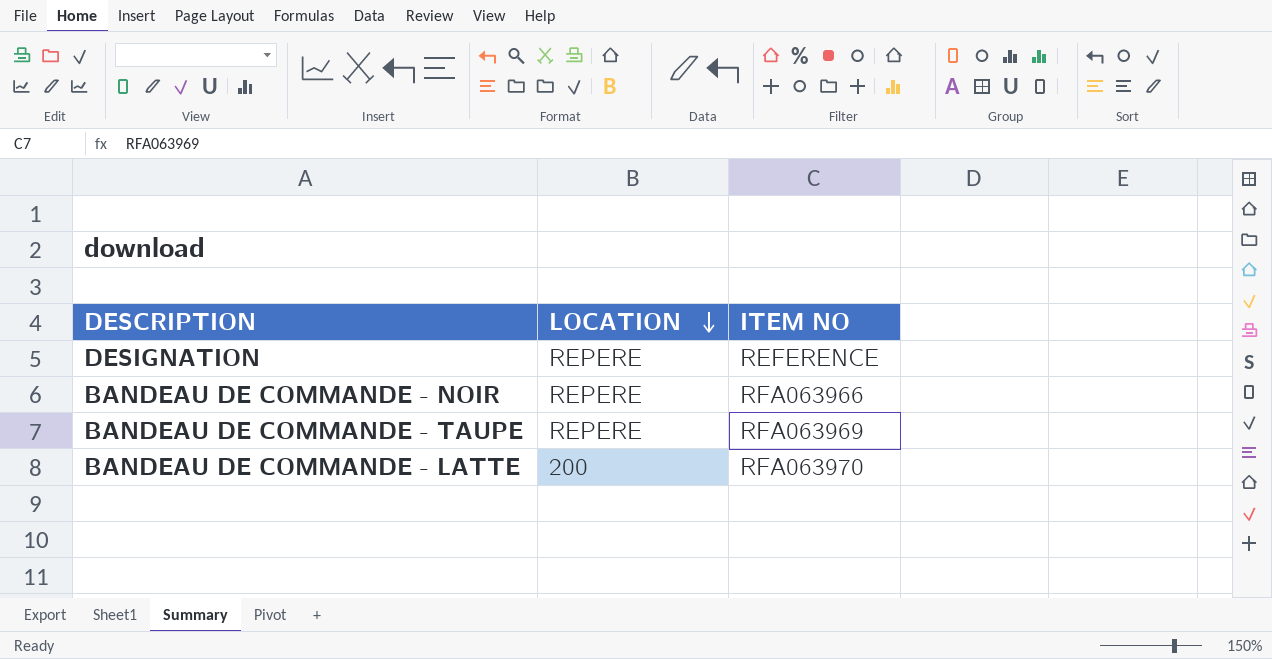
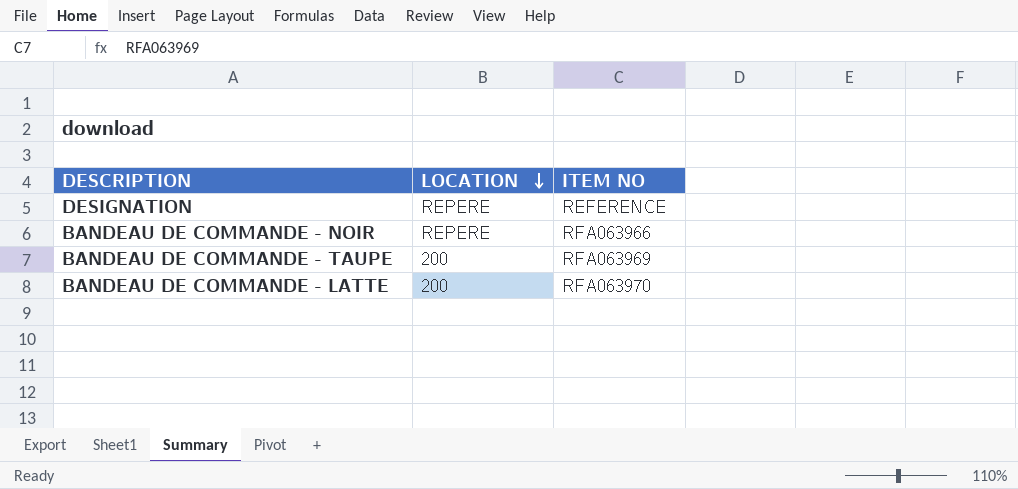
BANDEAU DE COMMANDE - TAUPE | LOCATION: REPERE -> 200

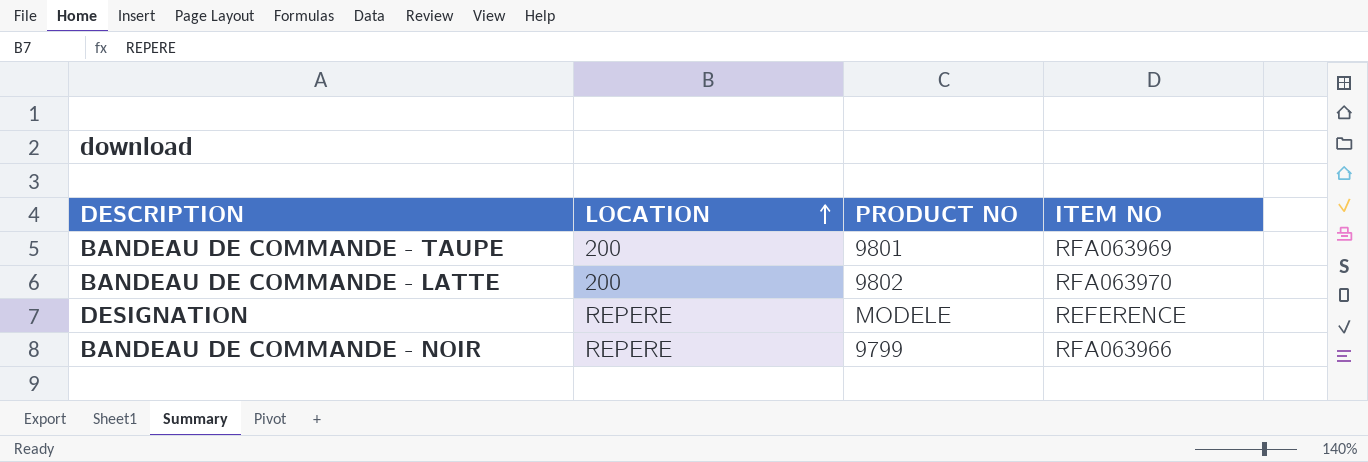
row order: LOCATION descending -> LOCATION ascending
column PRODUCT NO | position: none -> 3

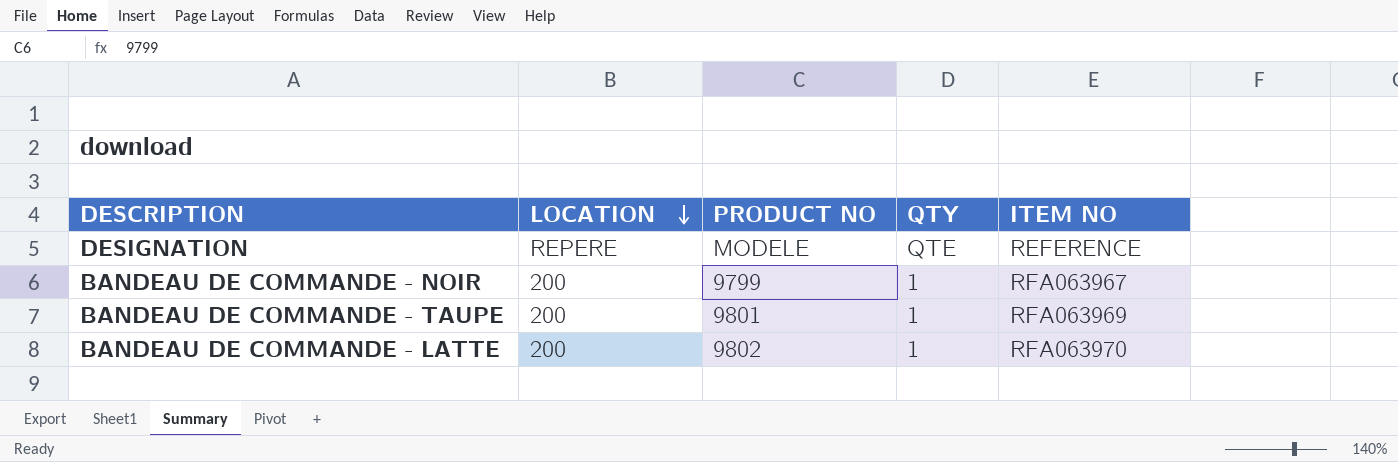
row order: LOCATION ascending -> LOCATION descending
column QTY | position: none -> 4
BANDEAU DE COMMANDE - NOIR | LOCATION: REPERE -> 200
BANDEAU DE COMMANDE - NOIR | ITEM NO: RFA063966 -> RFA063967

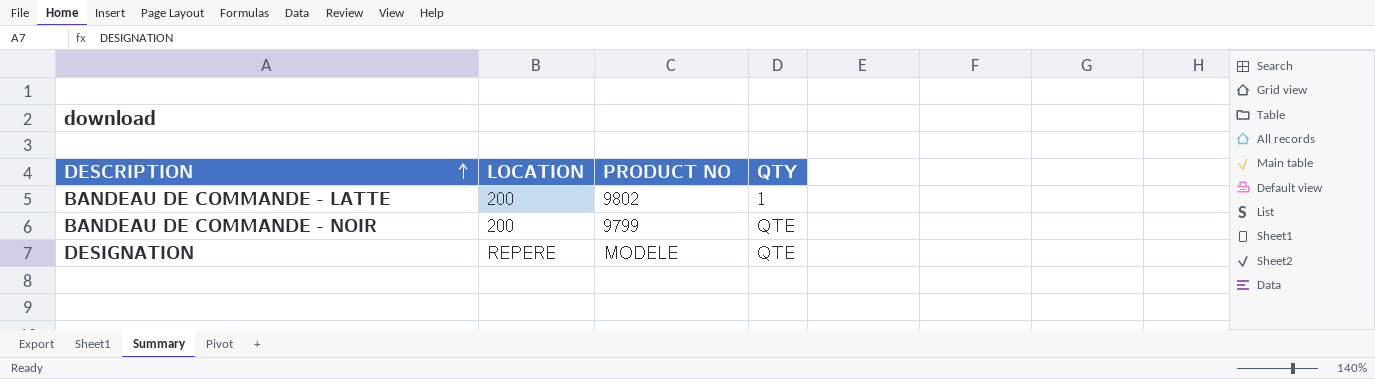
row order: LOCATION descending -> DESCRIPTION ascending
column ITEM NO | position: 5 -> none
row BANDEAU DE COMMANDE - TAUPE: 200 | 9801 | 1 | RFA063969 -> none
BANDEAU DE COMMANDE - NOIR | QTY: 1 -> QTE

